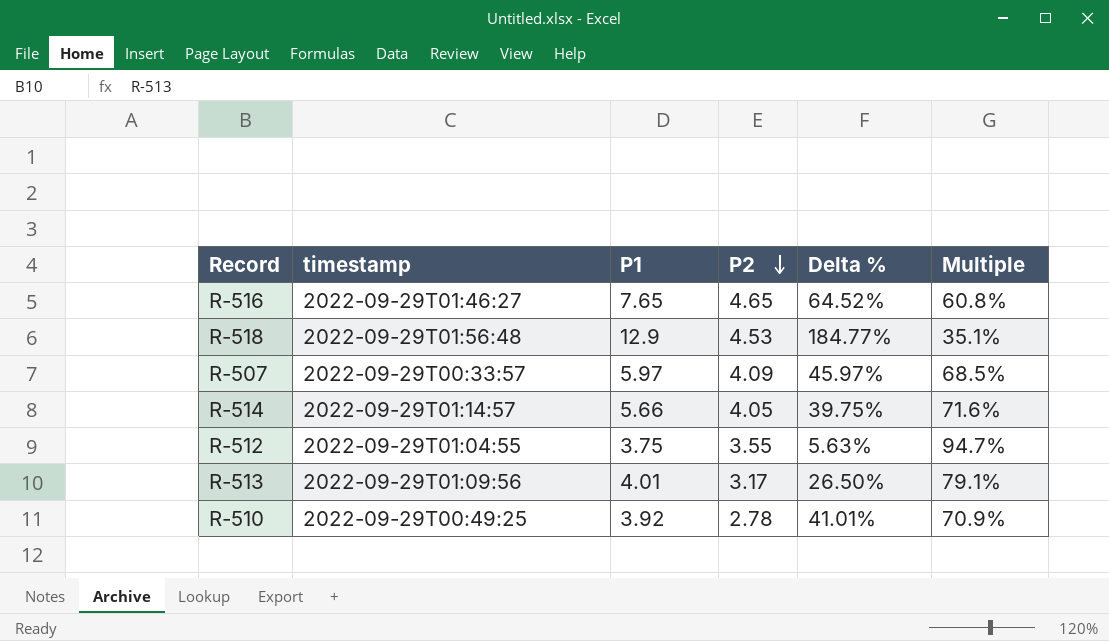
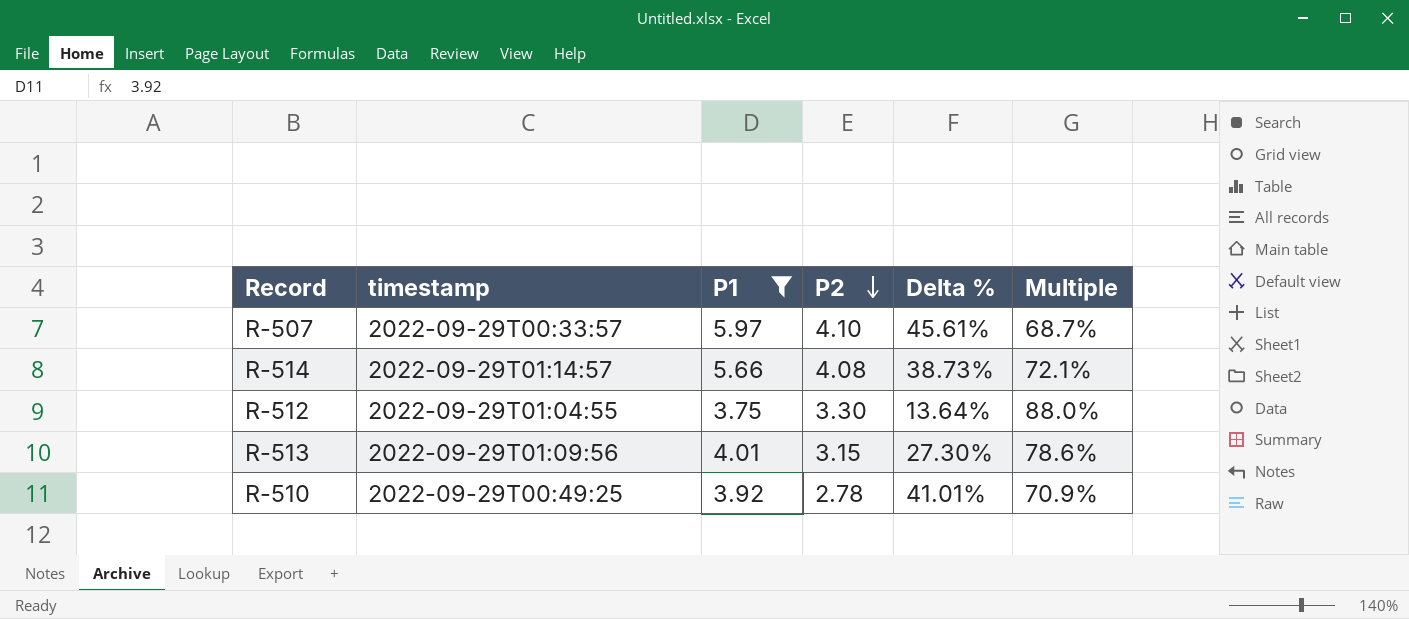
filter: none -> P1 <= 5.97
R-507 | P2: 4.09 -> 4.10
R-507 | Delta %: 45.97% -> 45.61%
R-507 | Multiple: 68.5% -> 68.7%
R-514 | P2: 4.05 -> 4.08
R-514 | Delta %: 39.75% -> 38.73%
R-514 | Multiple: 71.6% -> 72.1%
R-512 | P2: 3.55 -> 3.30
R-512 | Delta %: 5.63% -> 13.64%
R-512 | Multiple: 94.7% -> 88.0%
R-513 | P2: 3.17 -> 3.15
R-513 | Delta %: 26.50% -> 27.30%
R-513 | Multiple: 79.1% -> 78.6%

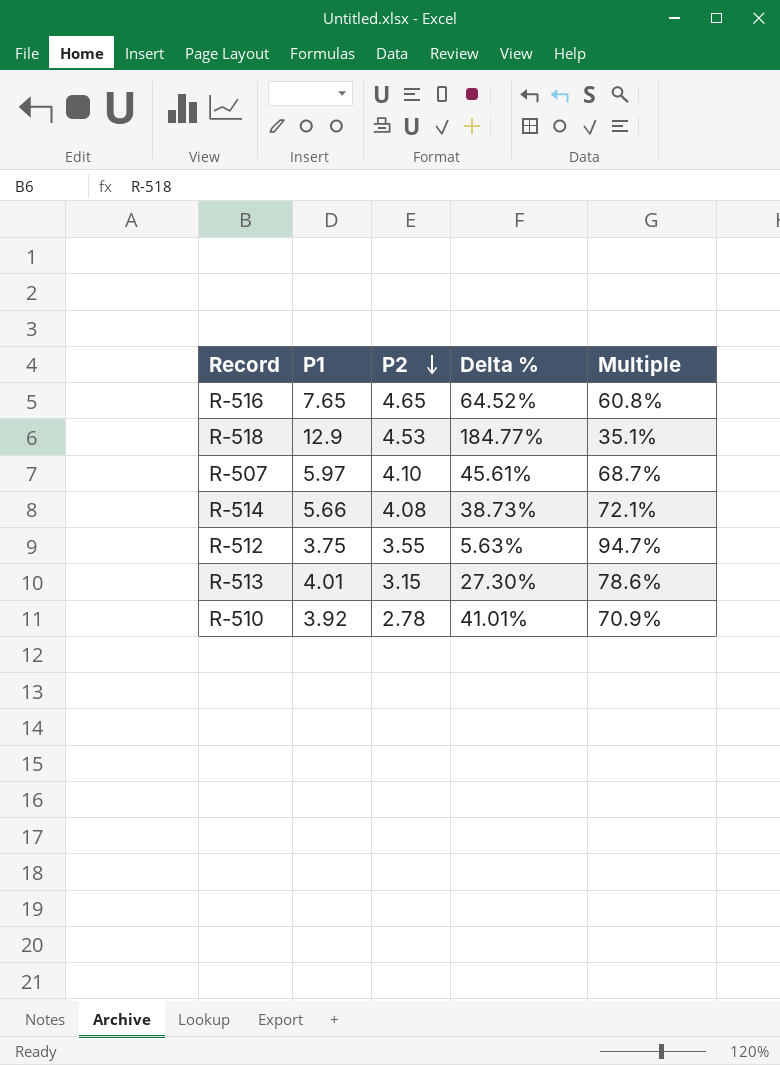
filter: P1 <= 5.97 -> none
column timestamp | position: 2 -> none
R-512 | P2: 3.30 -> 3.55
R-512 | Delta %: 13.64% -> 5.63%
R-512 | Multiple: 88.0% -> 94.7%

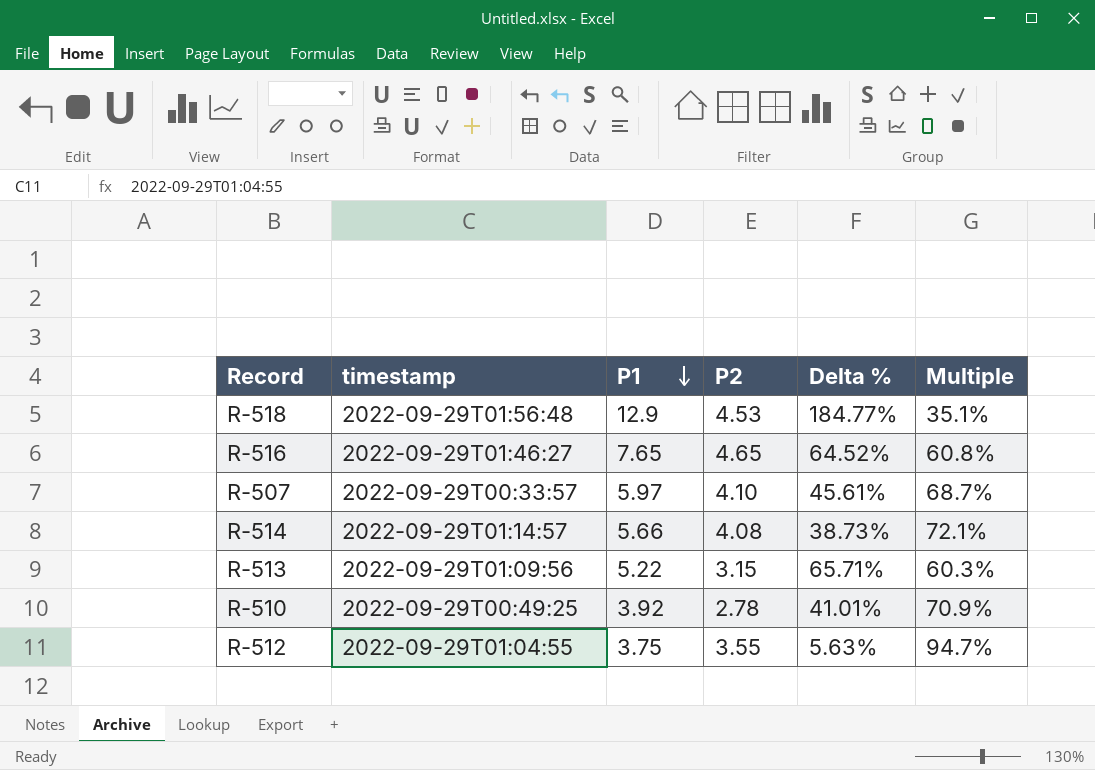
row order: P2 descending -> P1 descending
column timestamp | position: none -> 2
R-513 | P1: 4.01 -> 5.22
R-513 | Delta %: 27.30% -> 65.71%
R-513 | Multiple: 78.6% -> 60.3%

